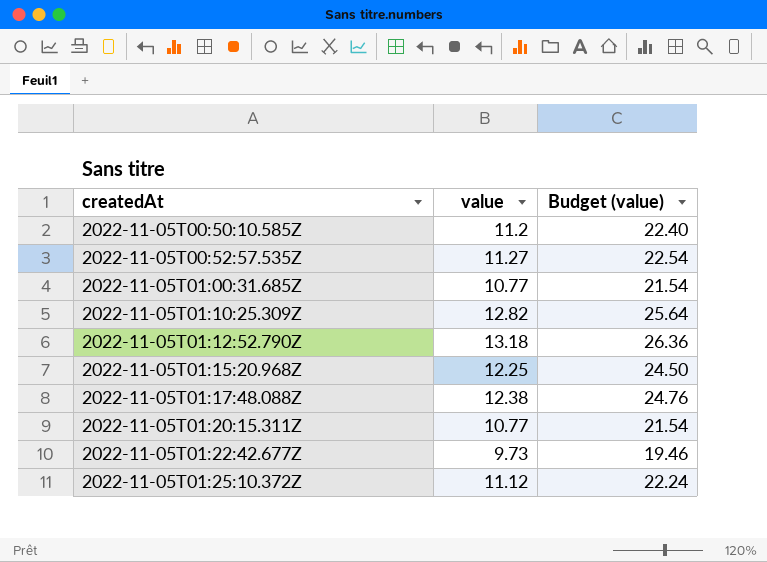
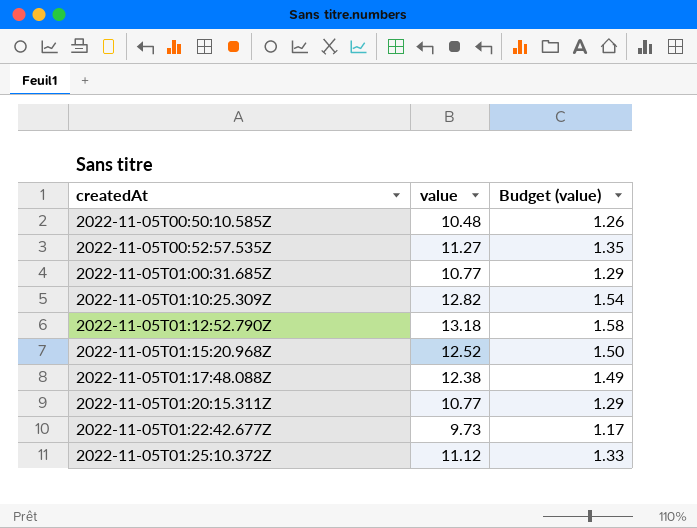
column Budget (value) | formula: [value] * 2 -> [value] * 0.12
2022-11-05T00:50:10.585Z | value: 11.2 -> 10.48
2022-11-05T01:15:20.968Z | value: 12.25 -> 12.52

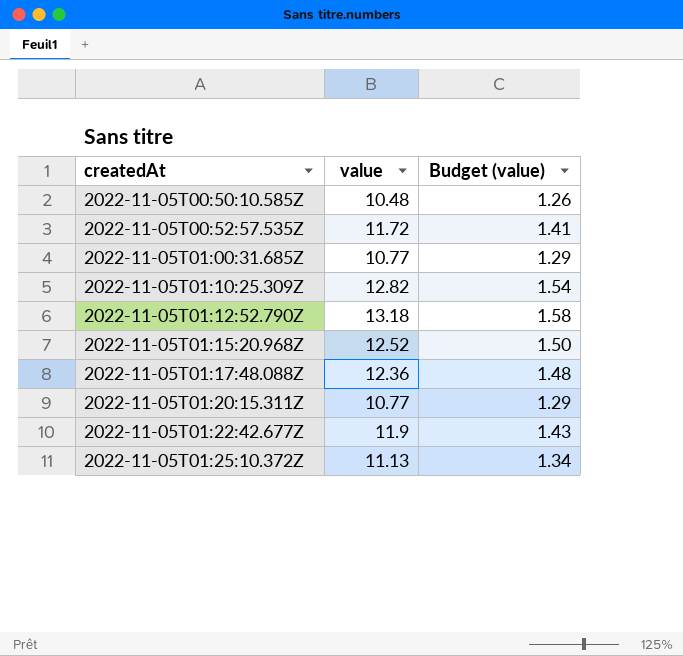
2022-11-05T00:52:57.535Z | value: 11.27 -> 11.72
2022-11-05T00:52:57.535Z | Budget (value): 1.35 -> 1.41
2022-11-05T01:17:48.088Z | value: 12.38 -> 12.36
2022-11-05T01:17:48.088Z | Budget (value): 1.49 -> 1.48
2022-11-05T01:22:42.677Z | value: 9.73 -> 11.9
2022-11-05T01:22:42.677Z | Budget (value): 1.17 -> 1.43
2022-11-05T01:25:10.372Z | value: 11.12 -> 11.13
2022-11-05T01:25:10.372Z | Budget (value): 1.33 -> 1.34

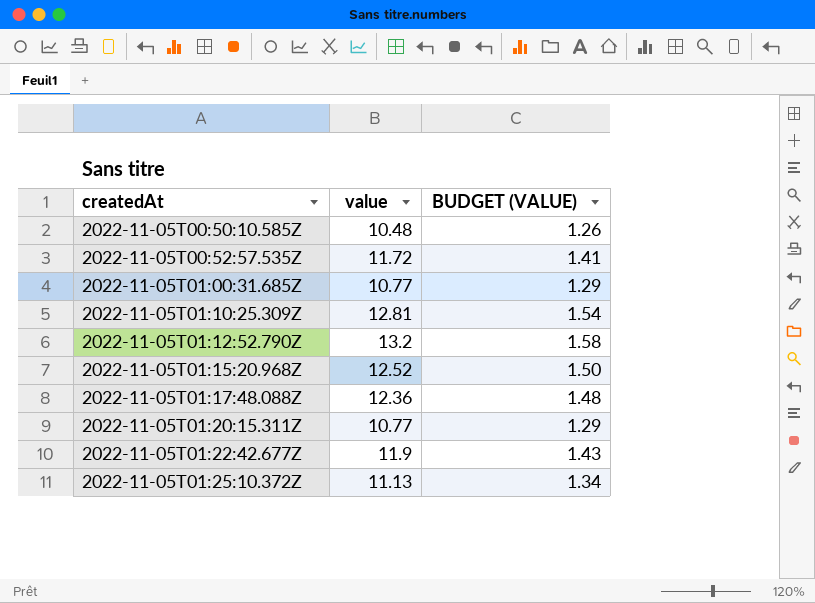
column name: Budget (value) -> BUDGET (VALUE)
2022-11-05T01:10:25.309Z | value: 12.82 -> 12.81
2022-11-05T01:12:52.790Z | value: 13.18 -> 13.2

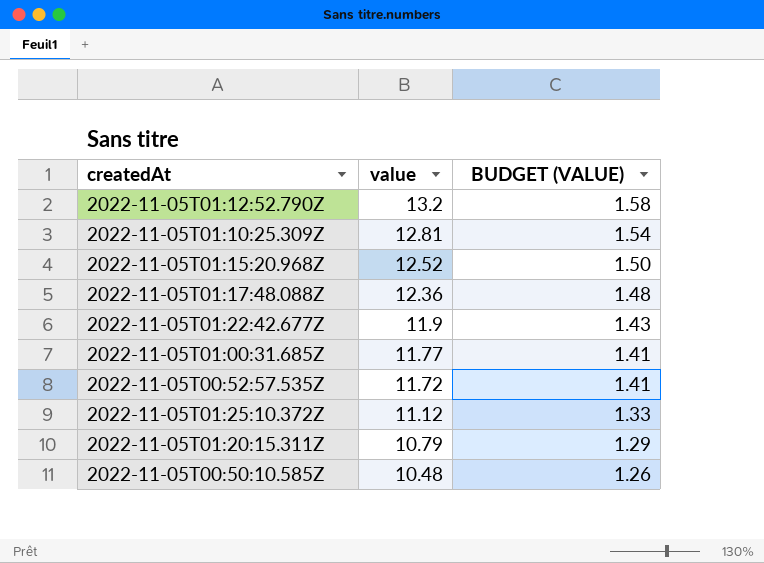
row order: createdAt ascending -> value descending
2022-11-05T01:00:31.685Z | value: 10.77 -> 11.77
2022-11-05T01:00:31.685Z | BUDGET (VALUE): 1.29 -> 1.41
2022-11-05T01:25:10.372Z | value: 11.13 -> 11.12
2022-11-05T01:25:10.372Z | BUDGET (VALUE): 1.34 -> 1.33
2022-11-05T01:20:15.311Z | value: 10.77 -> 10.79

